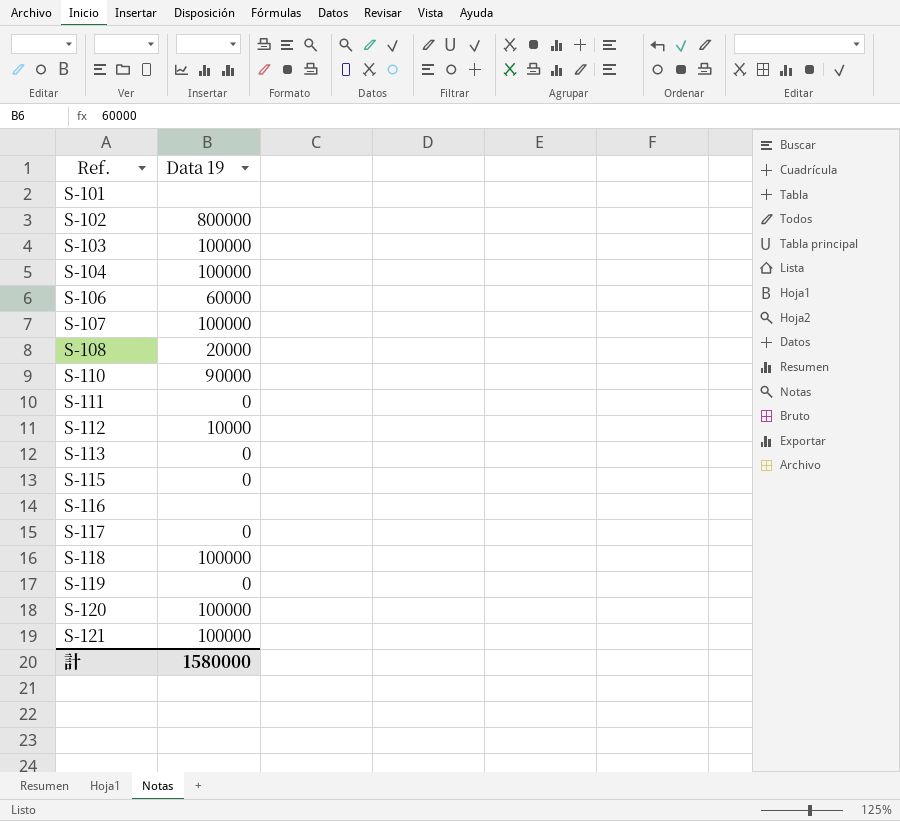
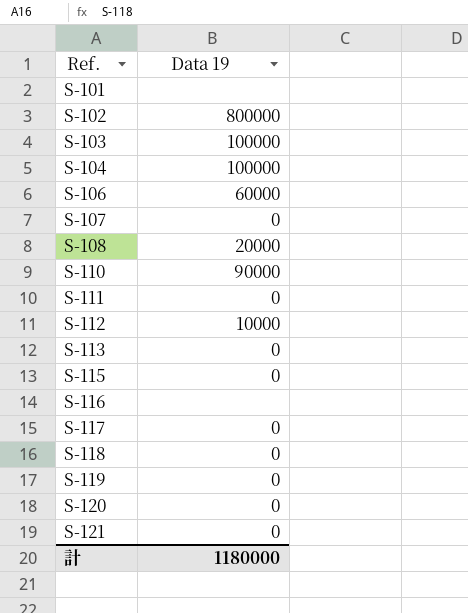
S-107 | Data 19: 100000 -> 0
S-118 | Data 19: 100000 -> 0
S-120 | Data 19: 100000 -> 0
S-121 | Data 19: 100000 -> 0
計 | Data 19: 1580000 -> 1180000

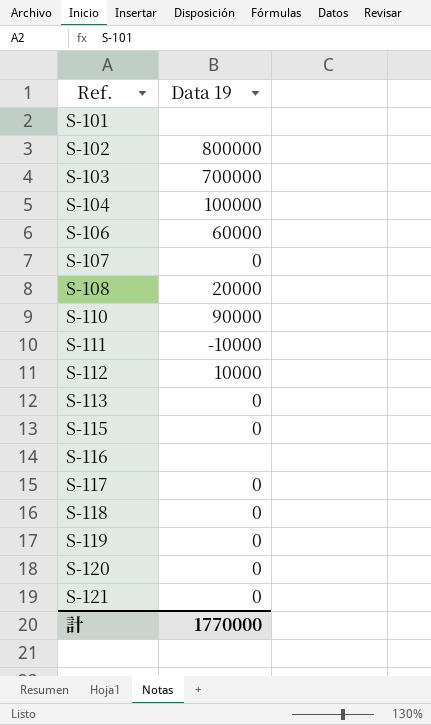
S-103 | Data 19: 100000 -> 700000
S-111 | Data 19: 0 -> -10000
計 | Data 19: 1180000 -> 1770000

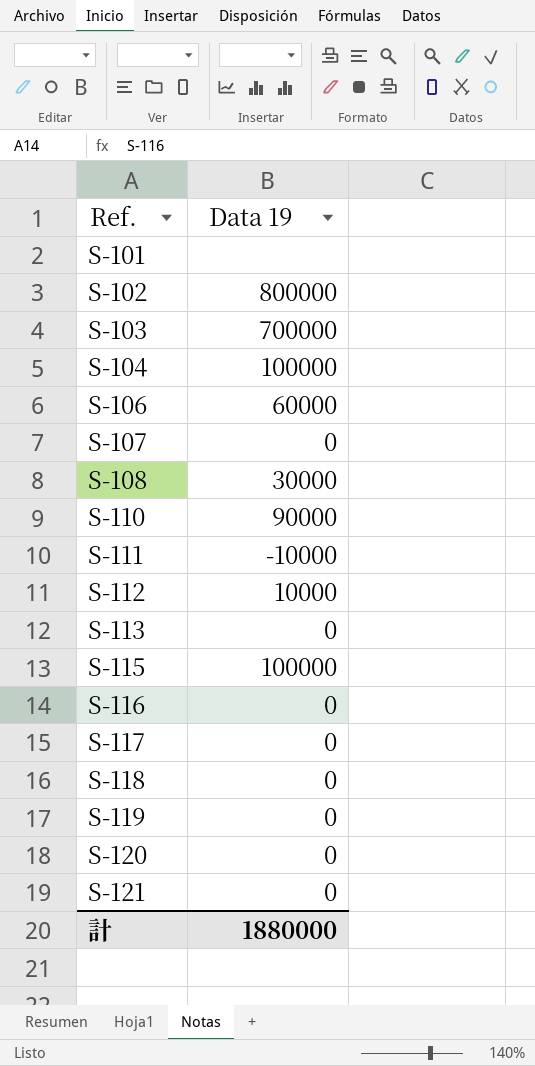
S-108 | Data 19: 20000 -> 30000
S-115 | Data 19: 0 -> 100000
S-116 | Data 19: none -> 0
計 | Data 19: 1770000 -> 1880000

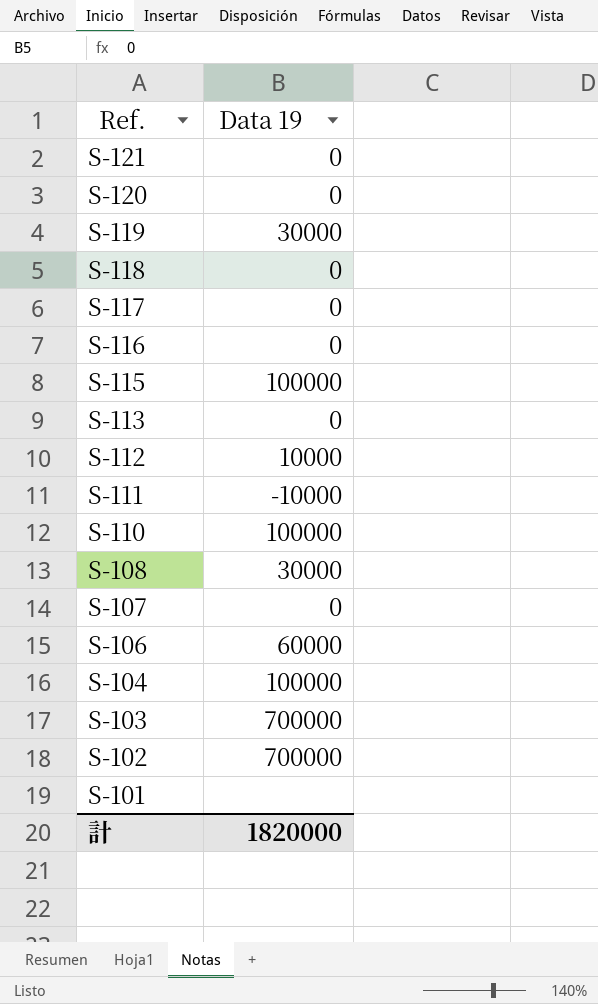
row order: Ref. ascending -> Ref. descending
S-119 | Data 19: 0 -> 30000
S-110 | Data 19: 90000 -> 100000
S-102 | Data 19: 800000 -> 700000
計 | Data 19: 1880000 -> 1820000

